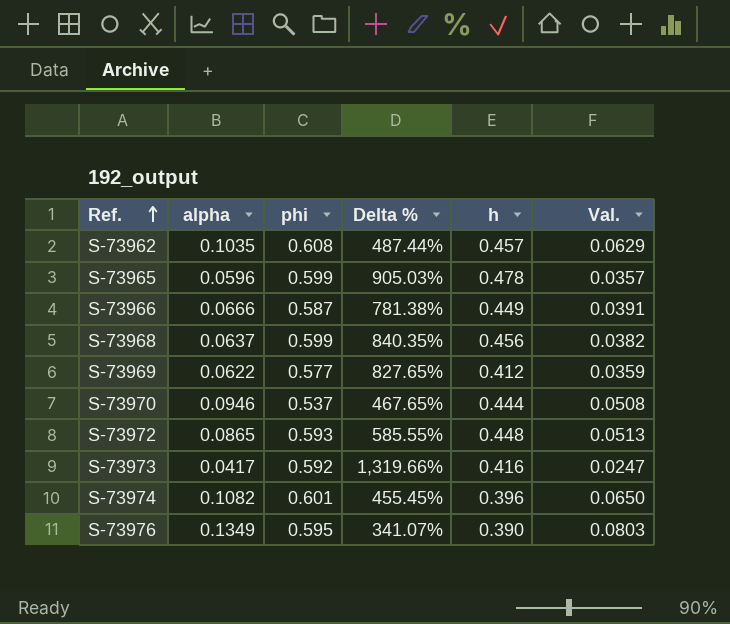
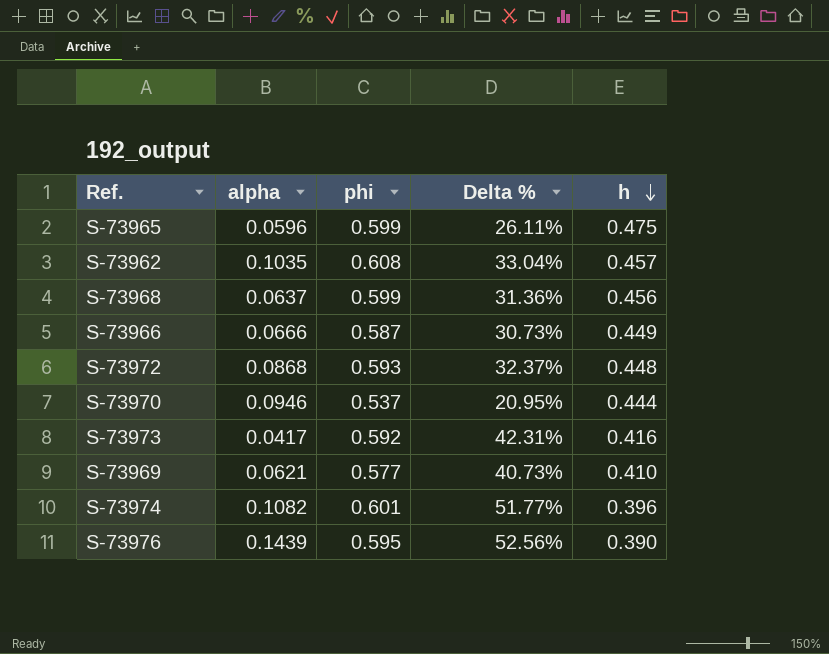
row order: Ref. ascending -> h descending
column Val. | formula: [alpha] * [phi] -> none
column Delta % | formula: ([phi] - [alpha]) / [alpha] -> ([phi] - [h]) / [h]
S-73965 | h: 0.478 -> 0.475
S-73972 | alpha: 0.0865 -> 0.0868
S-73969 | alpha: 0.0622 -> 0.0621
S-73969 | h: 0.412 -> 0.410
S-73976 | alpha: 0.1349 -> 0.1439

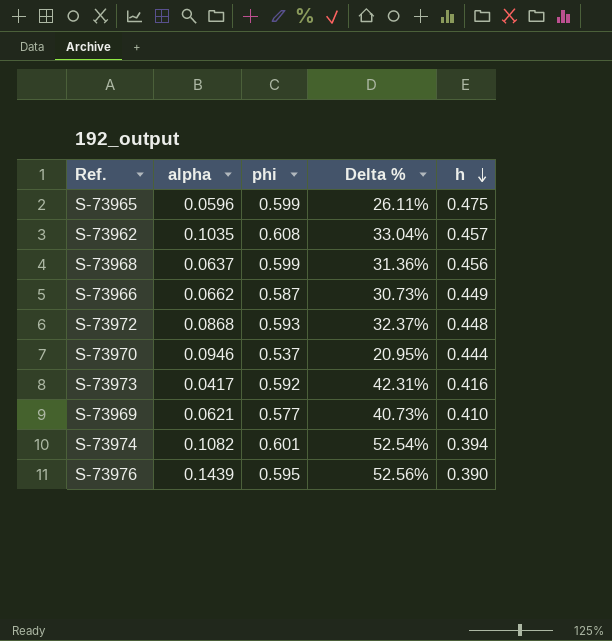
S-73966 | alpha: 0.0666 -> 0.0662
S-73974 | Delta %: 51.77% -> 52.54%
S-73974 | h: 0.396 -> 0.394

